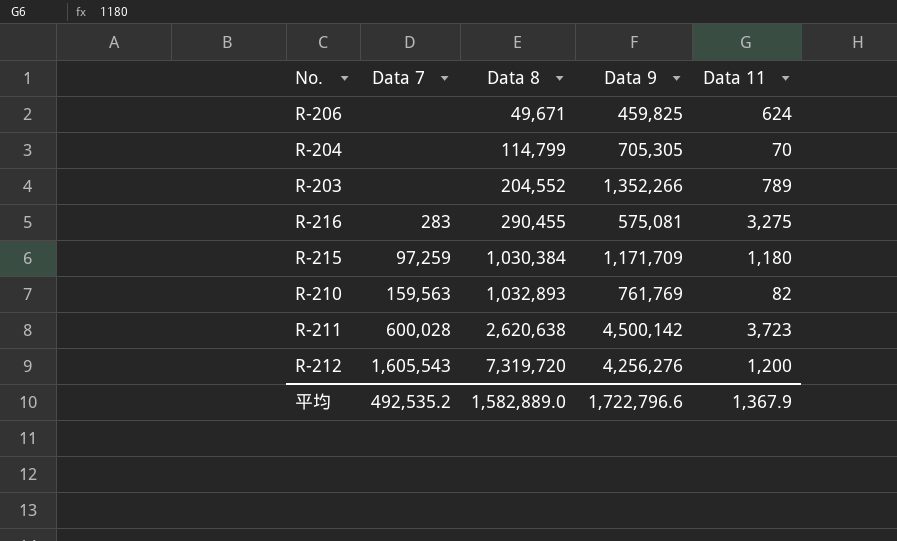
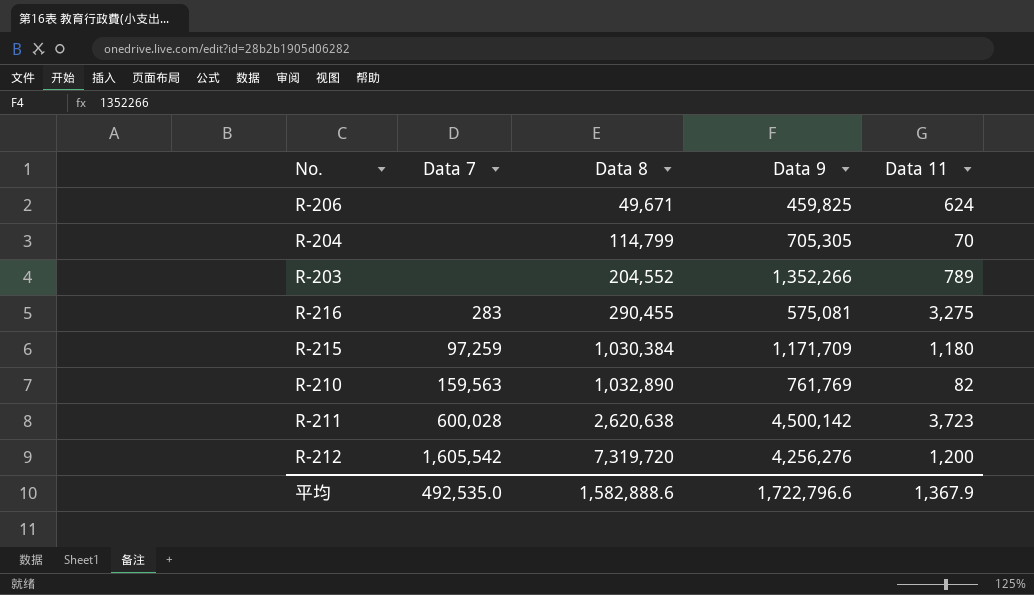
R-210 | Data 8: 1,032,893 -> 1,032,890
R-212 | Data 7: 1,605,543 -> 1,605,542
平均 | Data 7: 492,535.2 -> 492,535.0
平均 | Data 8: 1,582,889.0 -> 1,582,888.6

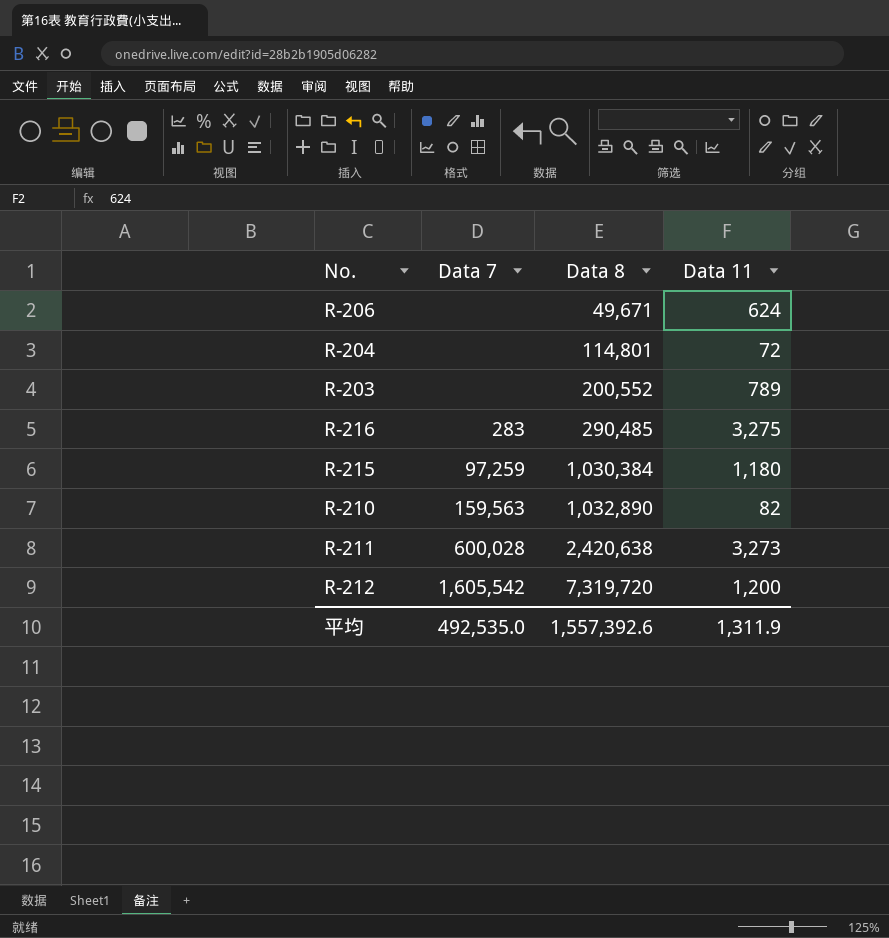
column Data 9 | position: 4 -> none
R-204 | Data 8: 114,799 -> 114,801
R-204 | Data 11: 70 -> 72
R-203 | Data 8: 204,552 -> 200,552
R-216 | Data 8: 290,455 -> 290,485
R-211 | Data 8: 2,620,638 -> 2,420,638
R-211 | Data 11: 3,723 -> 3,273
平均 | Data 8: 1,582,888.6 -> 1,557,392.6
平均 | Data 11: 1,367.9 -> 1,311.9

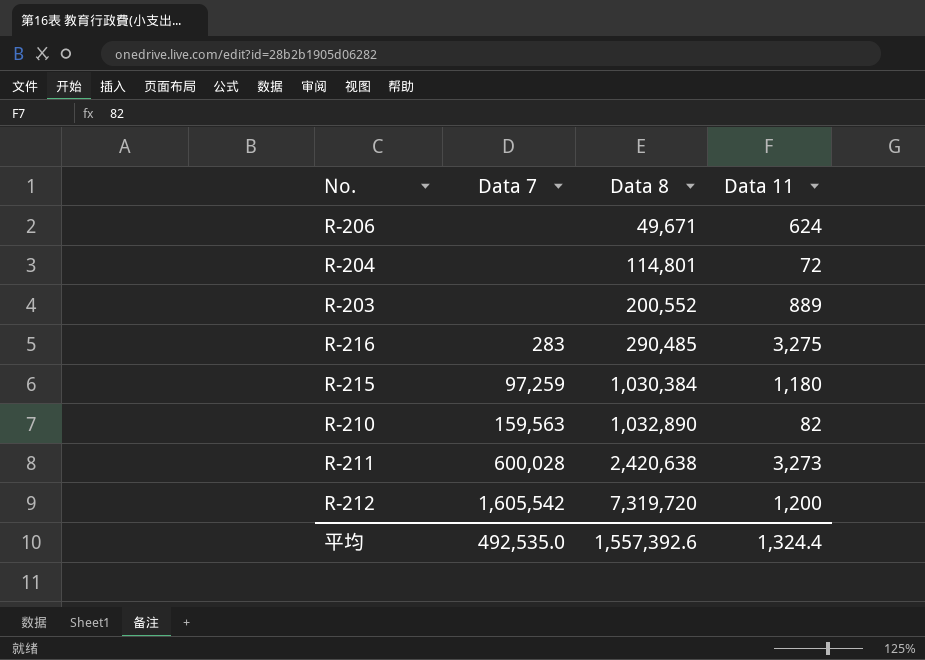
R-203 | Data 11: 789 -> 889
平均 | Data 11: 1,311.9 -> 1,324.4

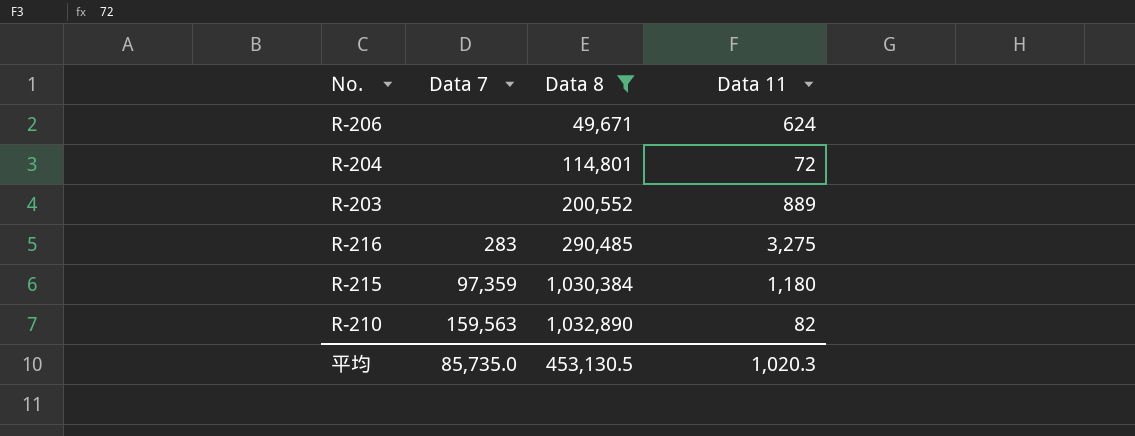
filter: none -> Data 8 <= 1,032,890
R-215 | Data 7: 97,259 -> 97,359
平均 | Data 7: 492,535.0 -> 85,735.0
平均 | Data 8: 1,557,392.6 -> 453,130.5
平均 | Data 11: 1,324.4 -> 1,020.3

